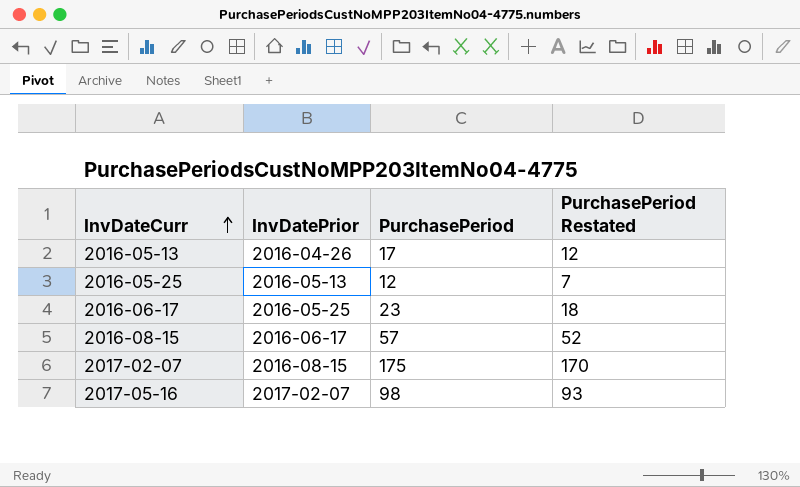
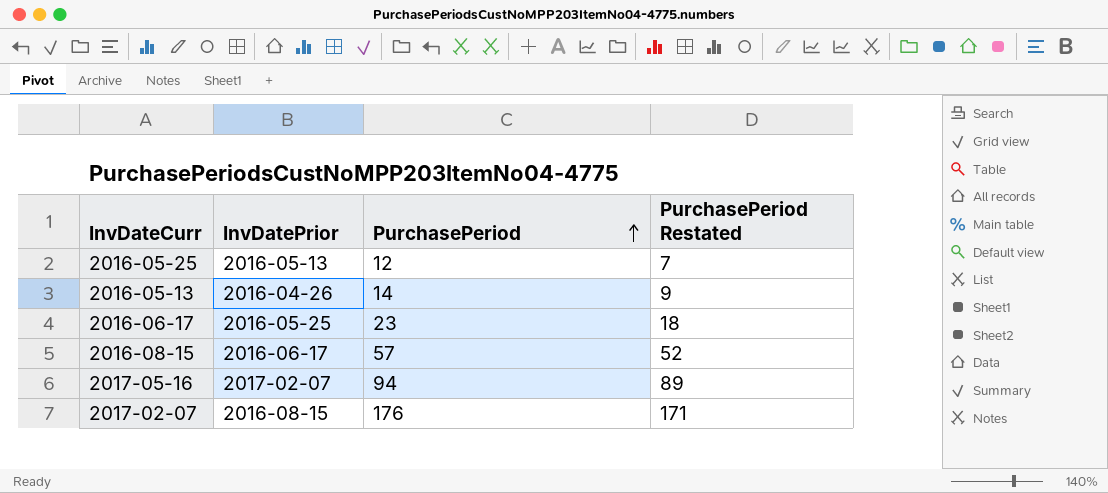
row order: InvDateCurr ascending -> PurchasePeriod ascending
2016-05-13 | PurchasePeriod: 17 -> 14
2016-05-13 | PurchasePeriod Restated: 12 -> 9
2017-05-16 | PurchasePeriod: 98 -> 94
2017-05-16 | PurchasePeriod Restated: 93 -> 89
2017-02-07 | PurchasePeriod: 175 -> 176
2017-02-07 | PurchasePeriod Restated: 170 -> 171

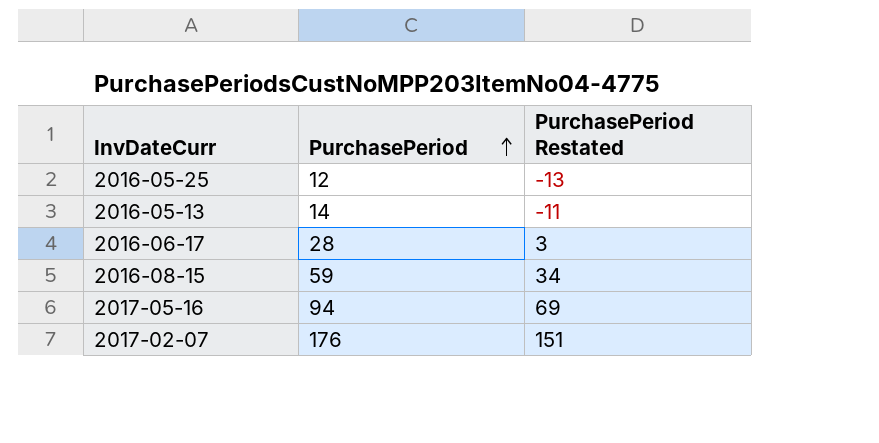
column InvDatePrior | position: 2 -> none
column PurchasePeriod Restated | formula: [PurchasePeriod] - 5 -> [PurchasePeriod] - 25
2016-06-17 | PurchasePeriod: 23 -> 28
2016-08-15 | PurchasePeriod: 57 -> 59

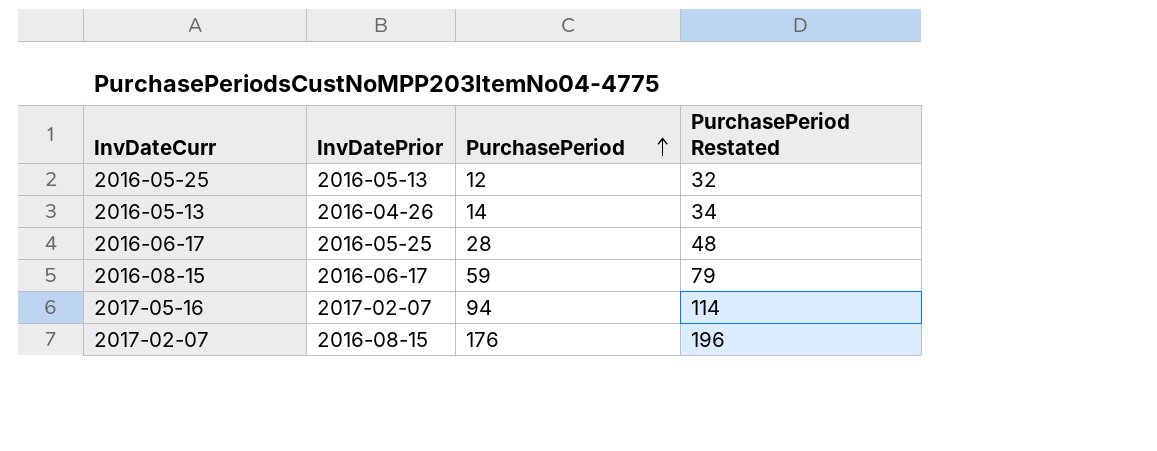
column InvDatePrior | position: none -> 2
column PurchasePeriod Restated | formula: [PurchasePeriod] - 25 -> [PurchasePeriod] + 20

